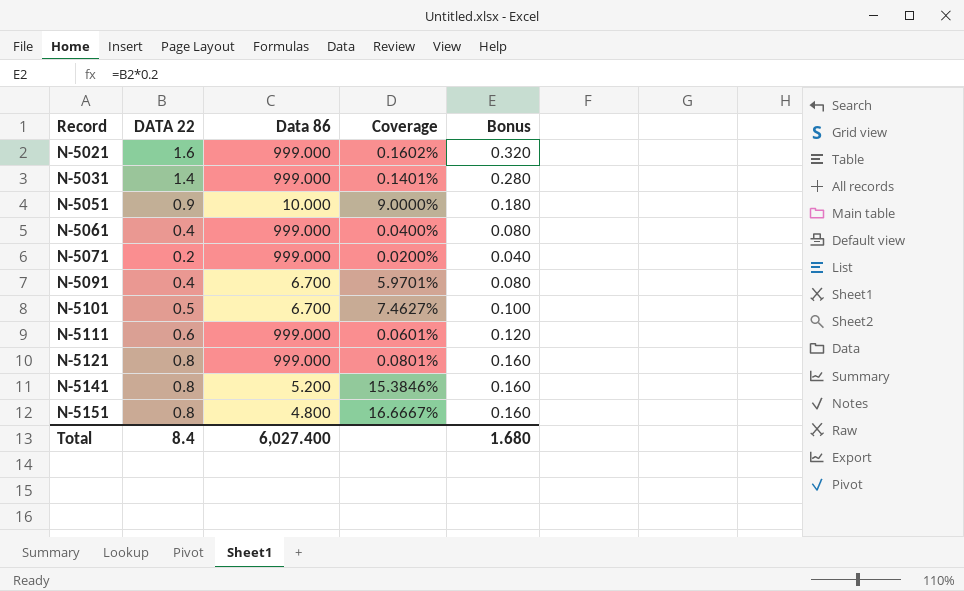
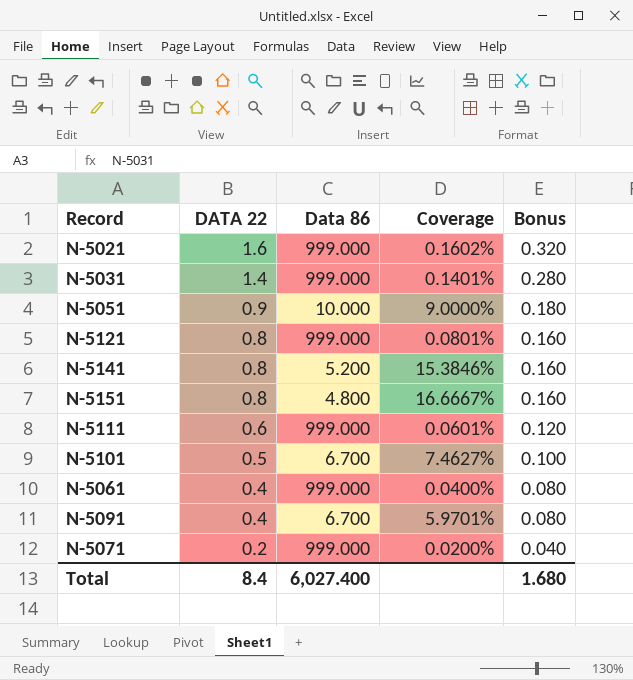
row order: Record ascending -> DATA 22 descending

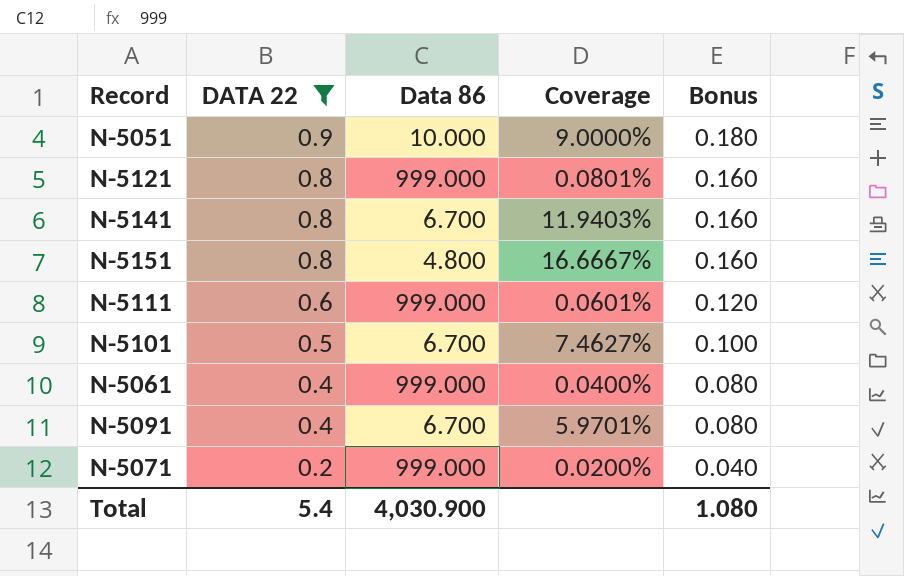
filter: none -> DATA 22 <= 0.9
N-5141 | Data 86: 5.200 -> 6.700
N-5141 | Coverage: 15.3846% -> 11.9403%
Total | DATA 22: 8.4 -> 5.4
Total | Data 86: 6,027.400 -> 4,030.900
Total | Bonus: 1.680 -> 1.080

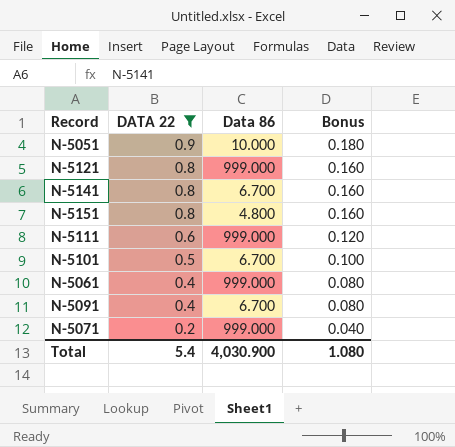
column Coverage | formula: [DATA 22] / [Data 86] -> none

